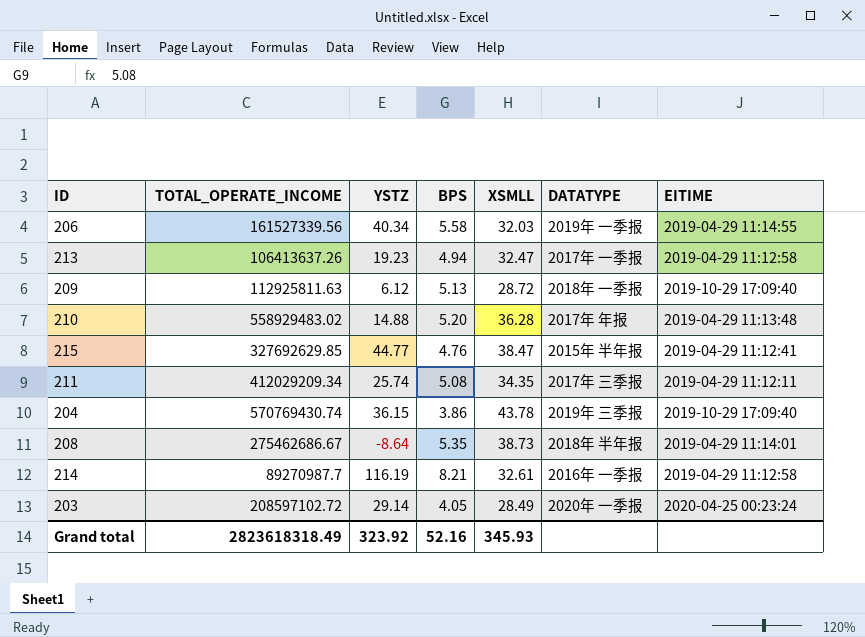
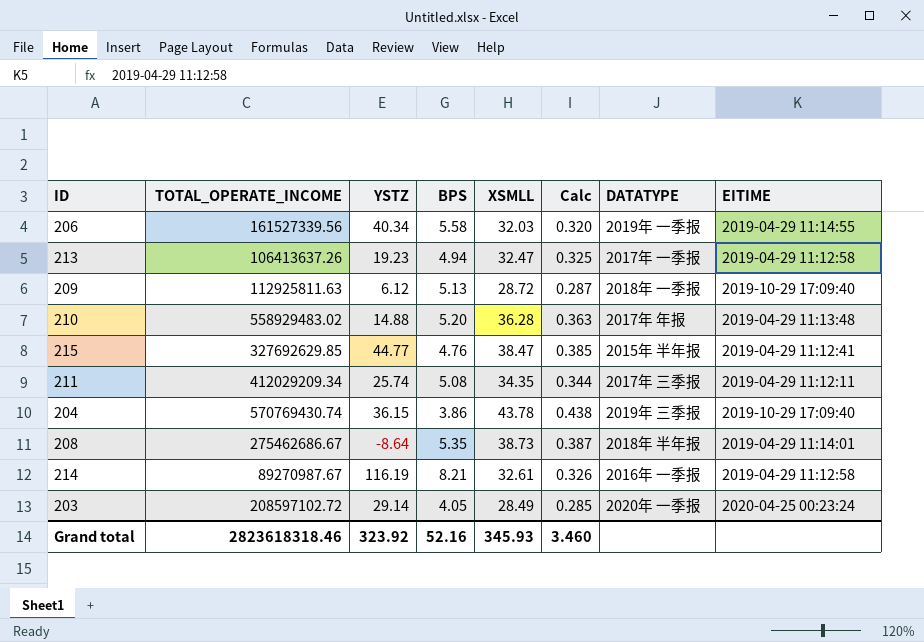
column Calc | formula: none -> [XSMLL] * 0.01
214 | TOTAL_OPERATE_INCOME: 89270987.7 -> 89270987.67
Grand total | TOTAL_OPERATE_INCOME: 2823618318.49 -> 2823618318.46

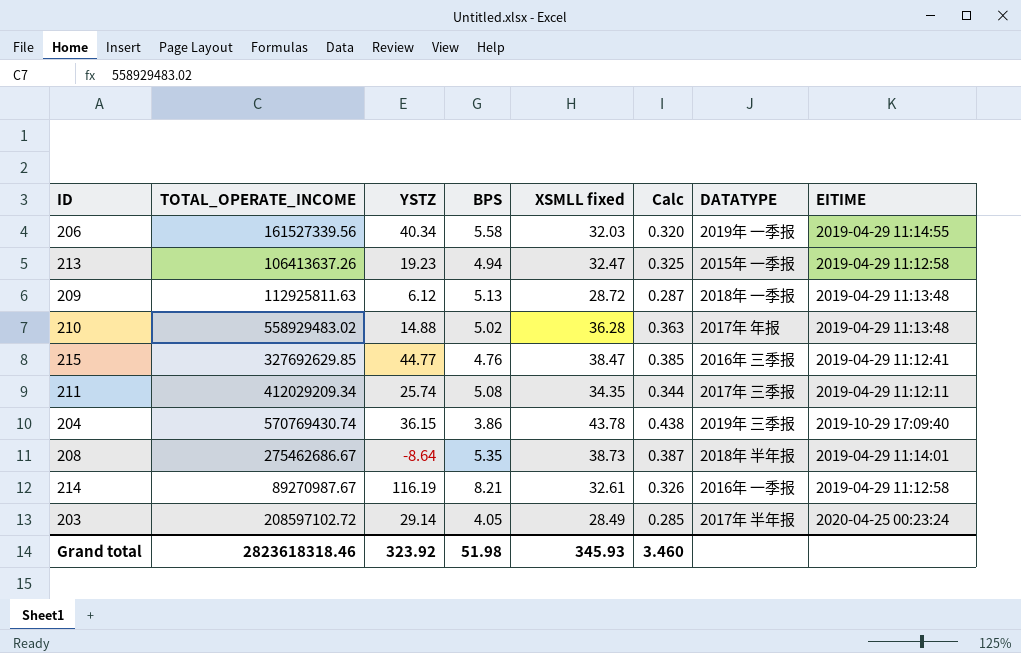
column name: XSMLL -> XSMLL fixed
213 | DATATYPE: 2017年 一季报 -> 2015年 一季报
209 | EITIME: 2019-10-29 17:09:40 -> 2019-04-29 11:13:48
210 | BPS: 5.20 -> 5.02
215 | DATATYPE: 2015年 半年报 -> 2016年 三季报
203 | DATATYPE: 2020年 一季报 -> 2017年 半年报
Grand total | BPS: 52.16 -> 51.98

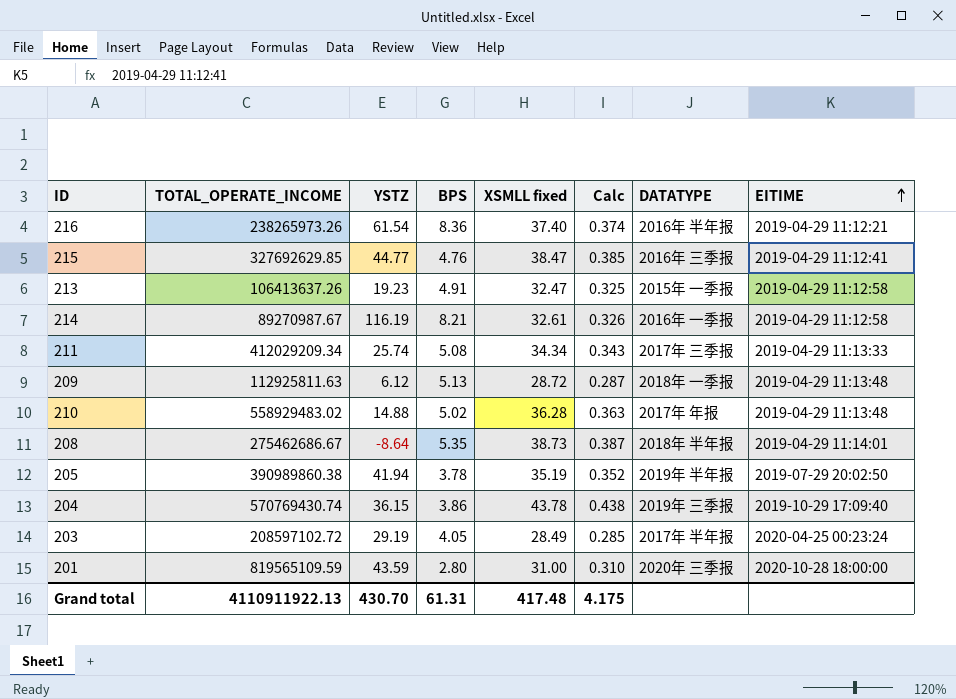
row order: none -> EITIME ascending
row 206: 161527339.56 | 40.34 | 5.58 | 32.03 | 0.320 | 2019年 一季报 | 2019-04-29 11:14:55 -> none
row 216: none -> 238265973.26 | 61.54 | 8.36 | 37.40 | 0.374 | 2016年 半年报 | 2019-04-29 11:12:21
213 | BPS: 4.94 -> 4.91
211 | XSMLL fixed: 34.35 -> 34.34
211 | Calc: 0.344 -> 0.343
211 | EITIME: 2019-04-29 11:12:11 -> 2019-04-29 11:13:33
row 205: none -> 390989860.38 | 41.94 | 3.78 | 35.19 | 0.352 | 2019年 半年报 | 2019-07-29 20:02:50
203 | YSTZ: 29.14 -> 29.19
row 201: none -> 819565109.59 | 43.59 | 2.80 | 31.00 | 0.310 | 2020年 三季报 | 2020-10-28 18:00:00
Grand total | TOTAL_OPERATE_INCOME: 2823618318.46 -> 4110911922.13
Grand total | YSTZ: 323.92 -> 430.70
Grand total | BPS: 51.98 -> 61.31
Grand total | XSMLL fixed: 345.93 -> 417.48
Grand total | Calc: 3.460 -> 4.175

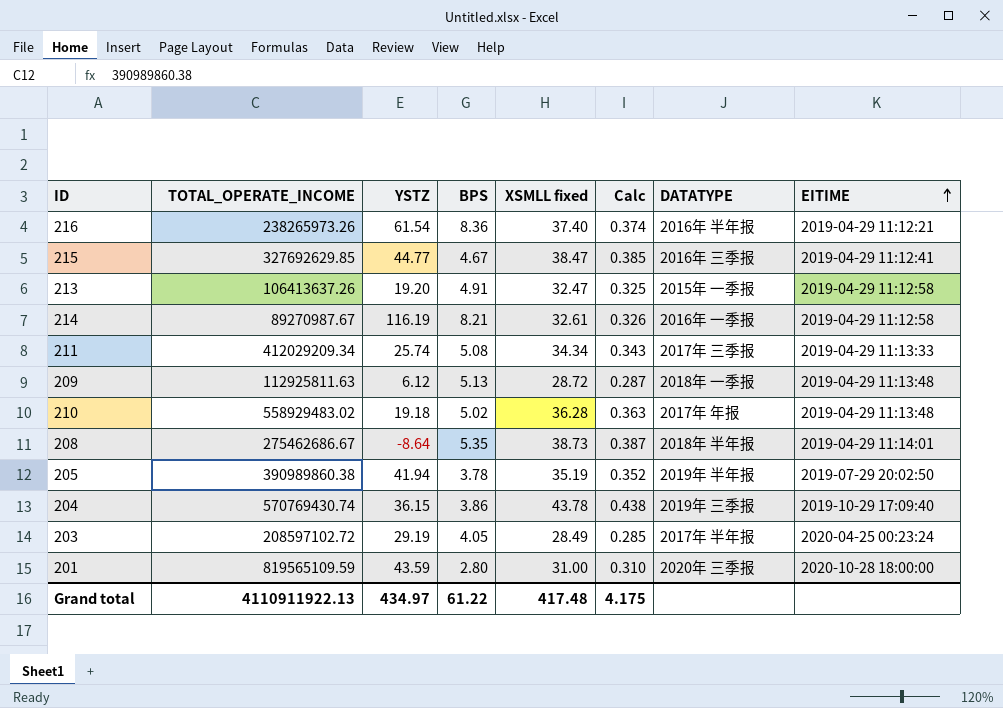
215 | BPS: 4.76 -> 4.67
213 | YSTZ: 19.23 -> 19.20
210 | YSTZ: 14.88 -> 19.18
Grand total | YSTZ: 430.70 -> 434.97
Grand total | BPS: 61.31 -> 61.22

